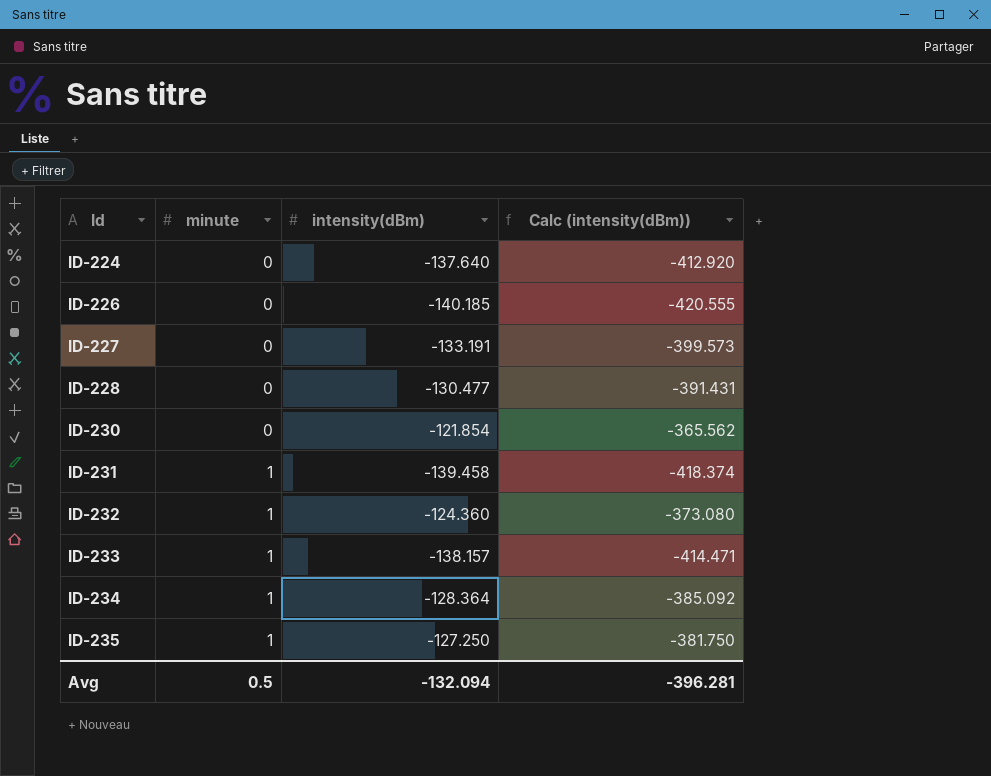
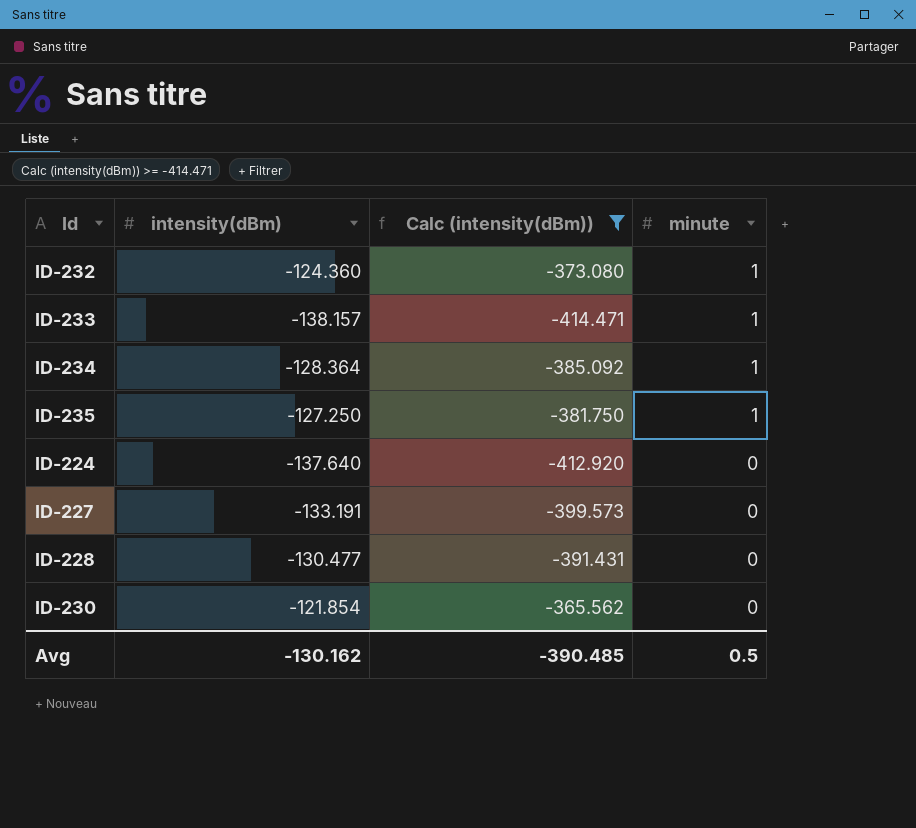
filter: none -> Calc (intensity(dBm)) >= -414.471
row order: Id ascending -> minute descending
column minute | position: 2 -> 4
Avg | intensity(dBm): -132.094 -> -130.162
Avg | Calc (intensity(dBm)): -396.281 -> -390.485

